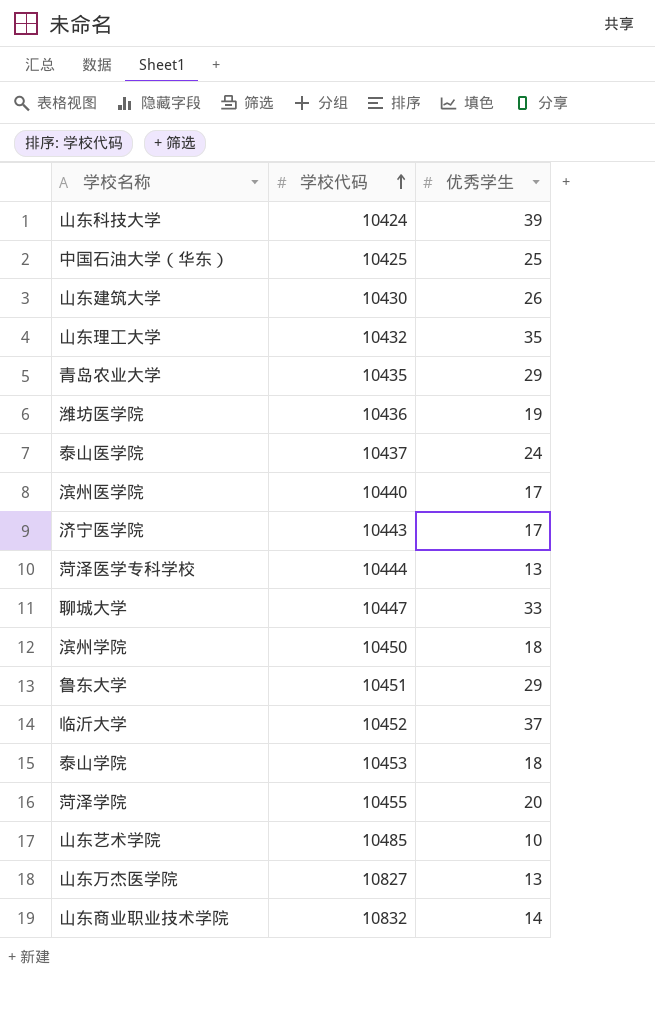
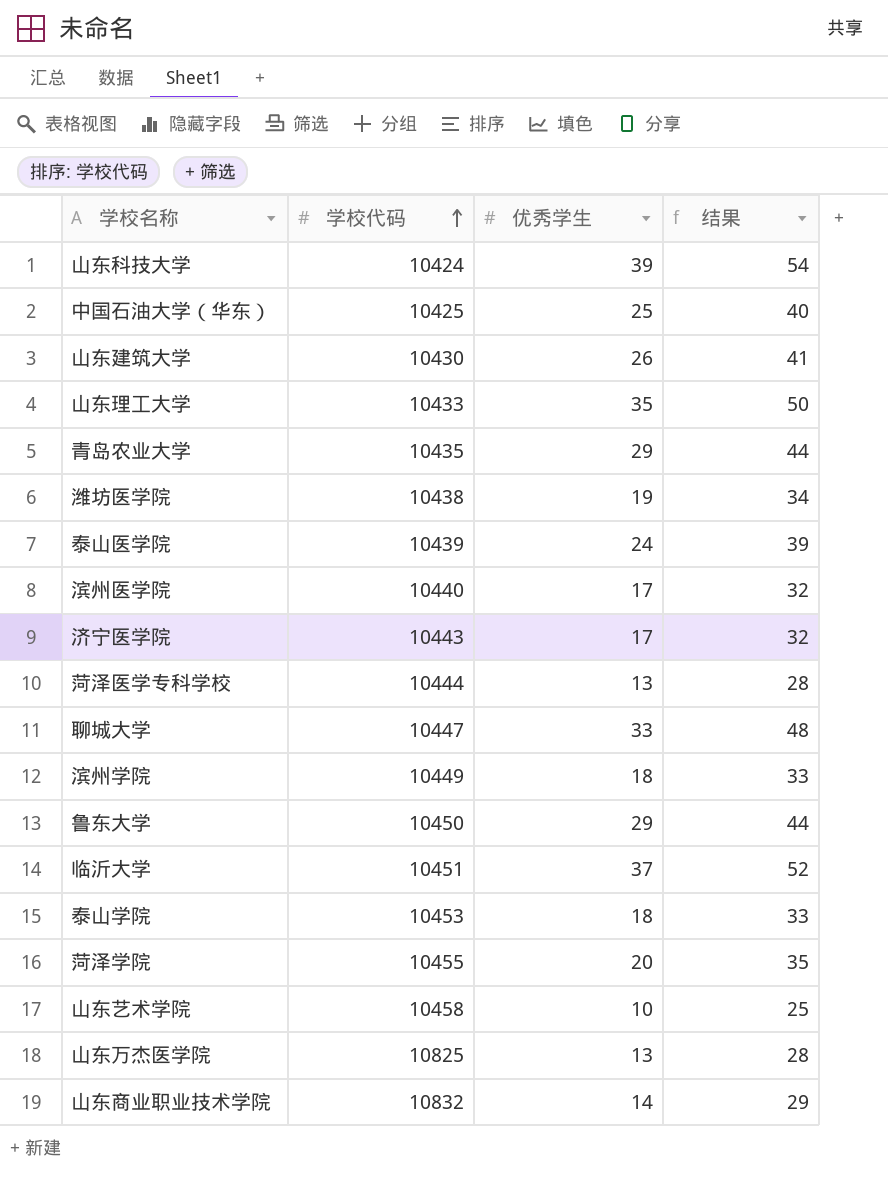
column 结果 | formula: none -> [优秀学生] + 15
山东理工大学 | 学校代码: 10432 -> 10433
潍坊医学院 | 学校代码: 10436 -> 10438
泰山医学院 | 学校代码: 10437 -> 10439
滨州学院 | 学校代码: 10450 -> 10449
鲁东大学 | 学校代码: 10451 -> 10450
临沂大学 | 学校代码: 10452 -> 10451
山东艺术学院 | 学校代码: 10485 -> 10458
山东万杰医学院 | 学校代码: 10827 -> 10825

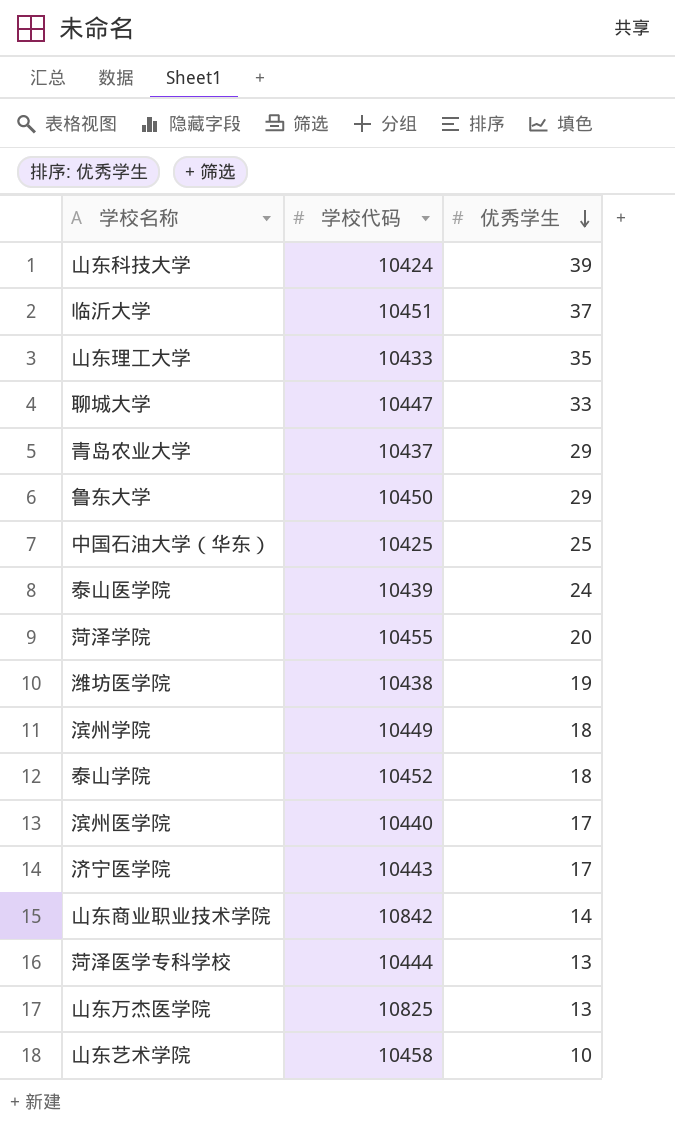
row order: 学校代码 ascending -> 优秀学生 descending
column 结果 | formula: [优秀学生] + 15 -> none
row 山东建筑大学: 10430 | 26 | 41 -> none
青岛农业大学 | 学校代码: 10435 -> 10437
泰山学院 | 学校代码: 10453 -> 10452
山东商业职业技术学院 | 学校代码: 10832 -> 10842

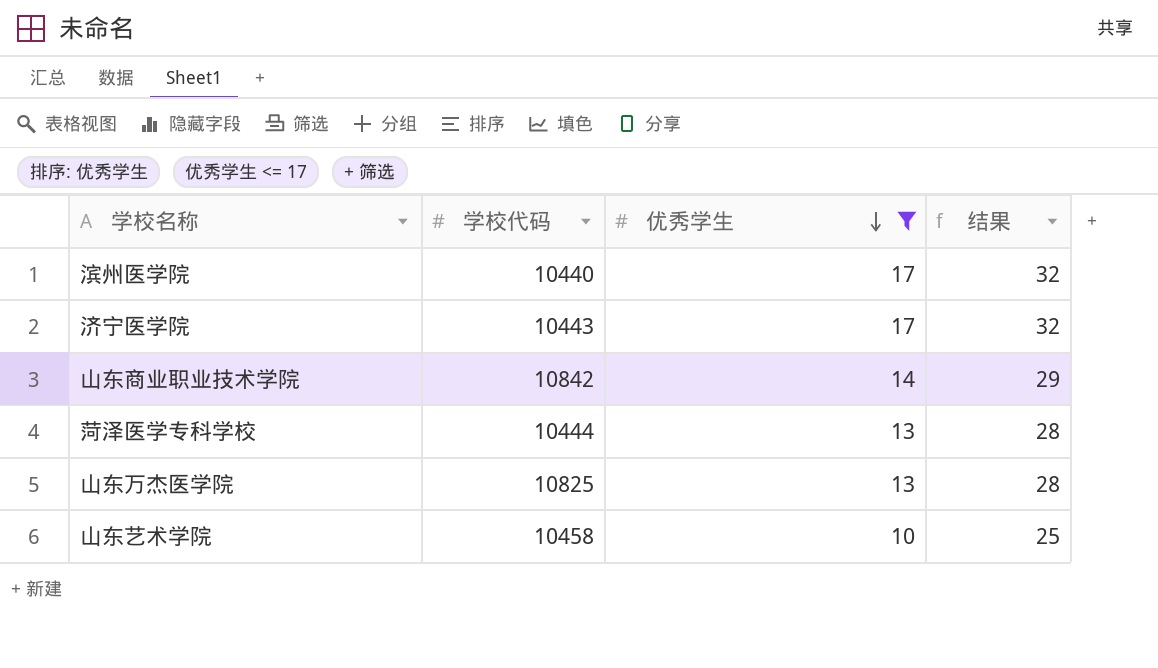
filter: none -> 优秀学生 <= 17
column 结果 | formula: none -> [优秀学生] + 15

